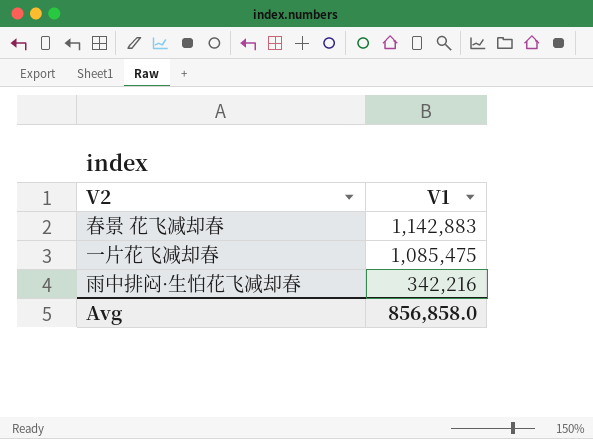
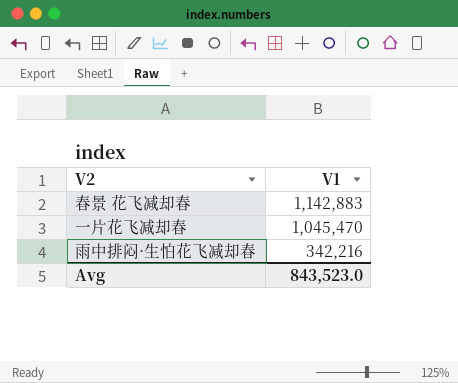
一片花飞减却春 | V1: 1,085,475 -> 1,045,470
Avg | V1: 856,858.0 -> 843,523.0

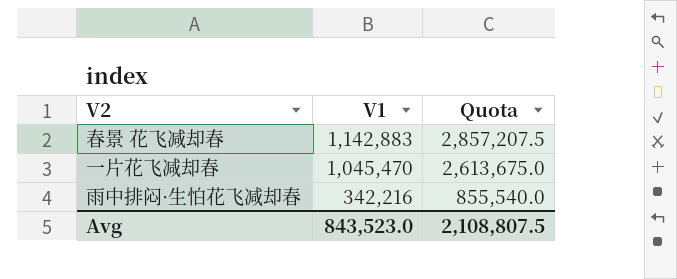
column Quota | formula: none -> [V1] * 2.5

